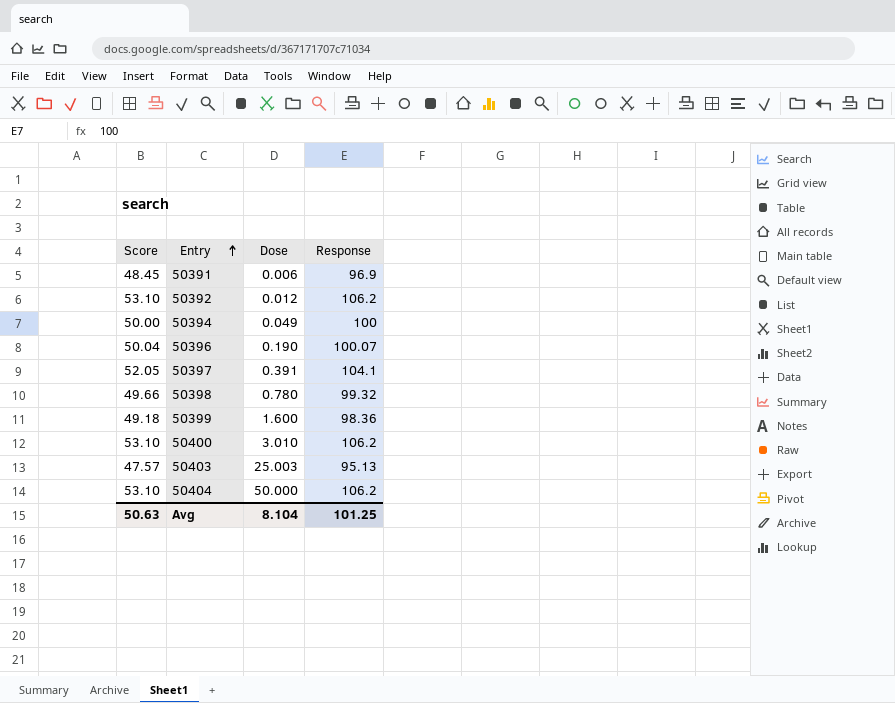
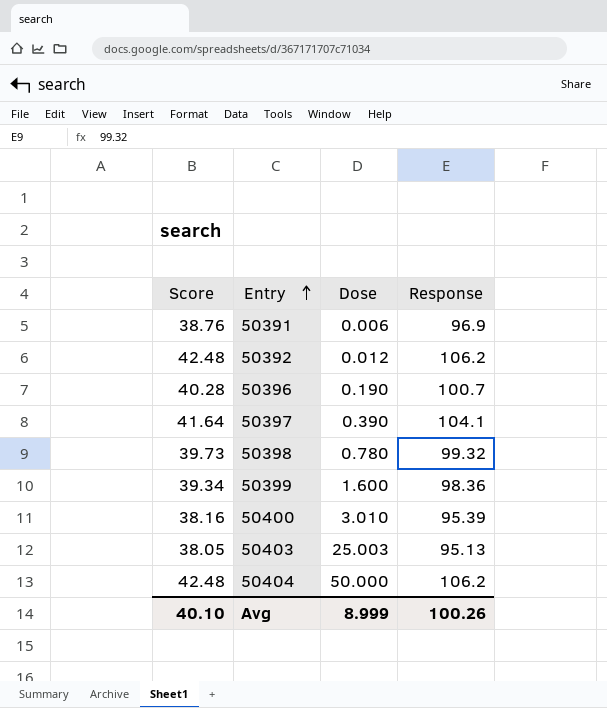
column Score | formula: [Response] * 0.5 -> [Response] * 0.4
row 50394: 50.00 | 0.049 | 100 -> none
50396 | Response: 100.07 -> 100.7
50397 | Dose: 0.391 -> 0.390
50400 | Response: 106.2 -> 95.39
Avg | Score: 50.63 -> 40.10
Avg | Dose: 8.104 -> 8.999
Avg | Response: 101.25 -> 100.26

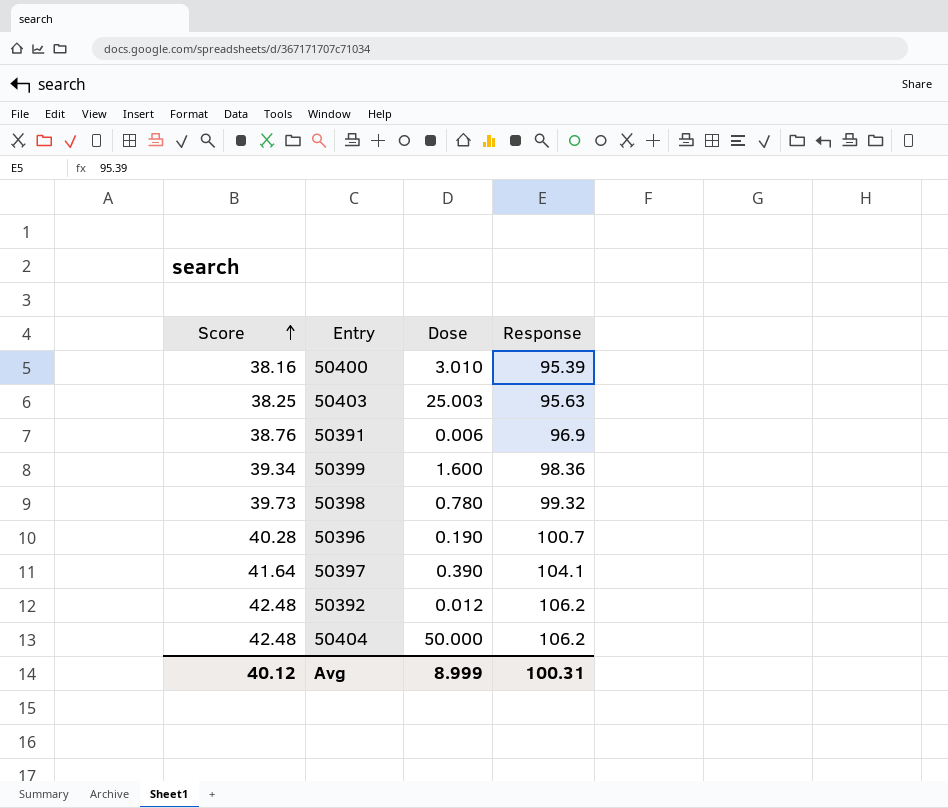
row order: Entry ascending -> Score ascending
50403 | Score: 38.05 -> 38.25
50403 | Response: 95.13 -> 95.63
Avg | Score: 40.10 -> 40.12
Avg | Response: 100.26 -> 100.31

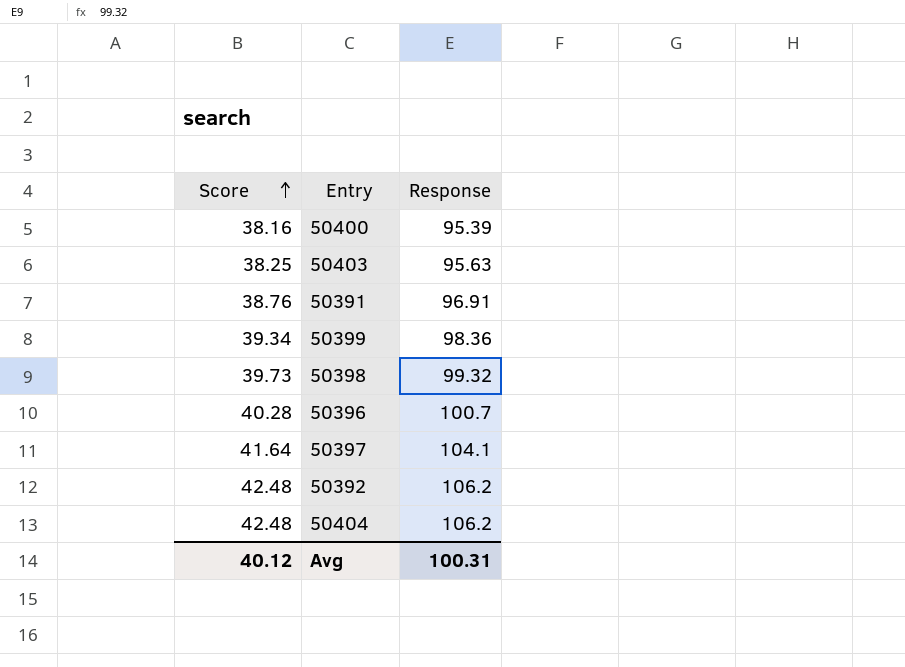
column Dose | position: 3 -> none
50391 | Response: 96.9 -> 96.91

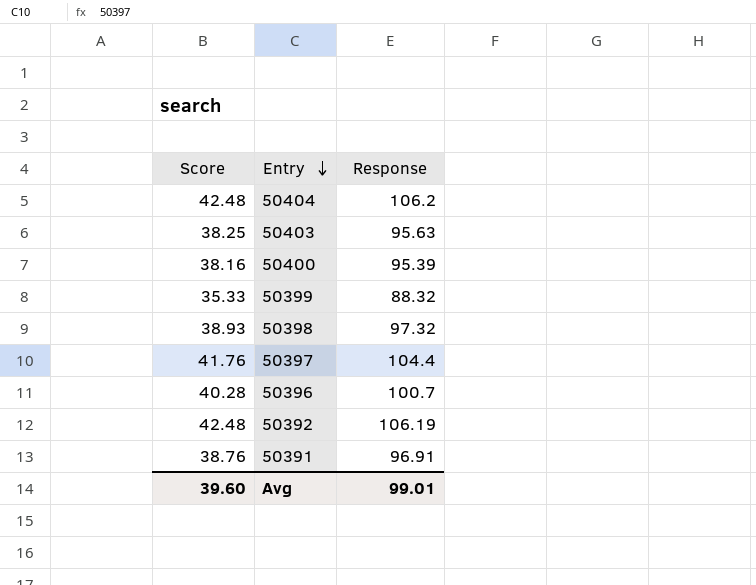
row order: Score ascending -> Entry descending
50399 | Score: 39.34 -> 35.33
50399 | Response: 98.36 -> 88.32
50398 | Score: 39.73 -> 38.93
50398 | Response: 99.32 -> 97.32
50397 | Score: 41.64 -> 41.76
50397 | Response: 104.1 -> 104.4
50392 | Response: 106.2 -> 106.19
Avg | Score: 40.12 -> 39.60
Avg | Response: 100.31 -> 99.01

